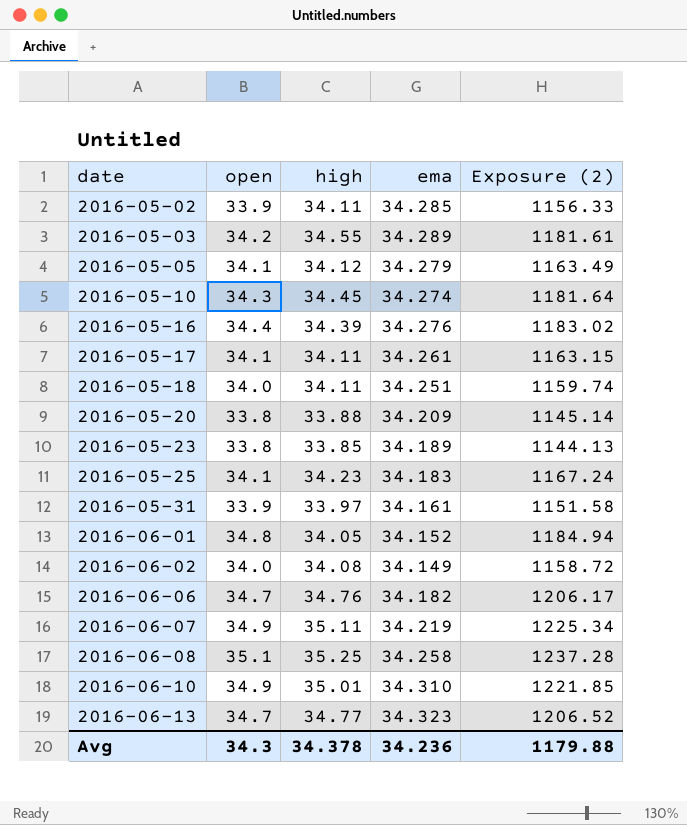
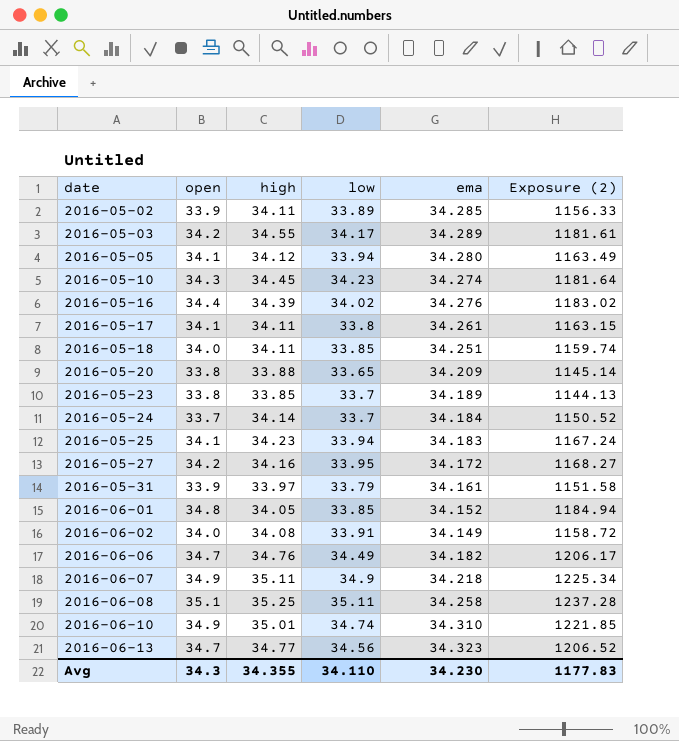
column low | position: none -> 4
2016-05-05 | ema: 34.279 -> 34.280
row 2016-05-24: none -> 33.7 | 34.14 | 33.7 | 34.184 | 1150.52
row 2016-05-27: none -> 34.2 | 34.16 | 33.95 | 34.172 | 1168.27
2016-06-07 | ema: 34.219 -> 34.218
Avg | high: 34.378 -> 34.355
Avg | ema: 34.236 -> 34.230
Avg | Exposure (2): 1179.88 -> 1177.83

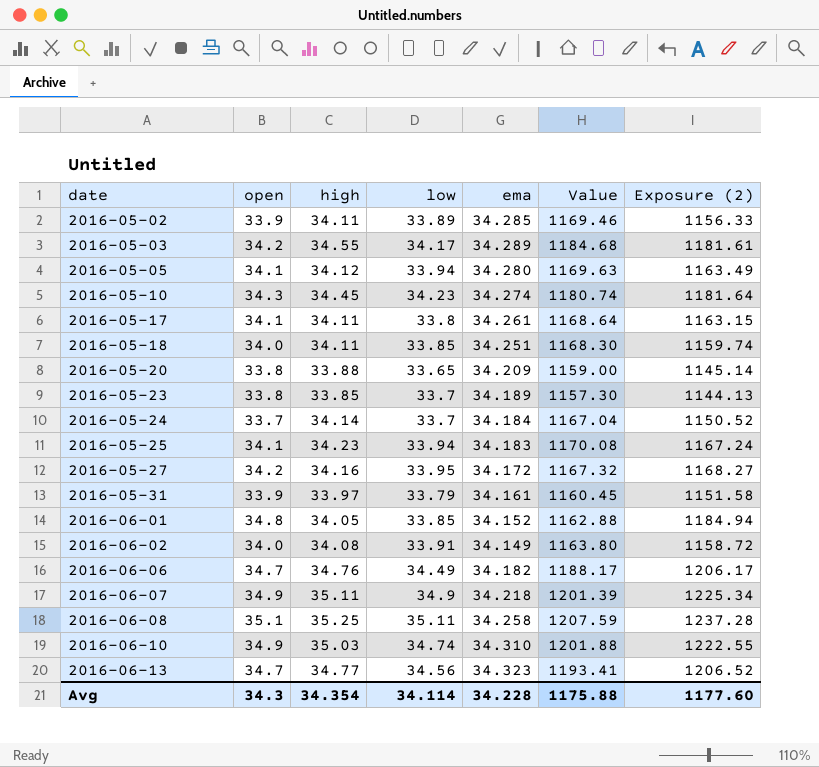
column Value | formula: none -> [high] * [ema]
row 2016-05-16: 34.4 | 34.39 | 34.02 | 34.276 | 1183.02 -> none
2016-06-10 | high: 35.01 -> 35.03
2016-06-10 | Exposure (2): 1221.85 -> 1222.55
Avg | high: 34.355 -> 34.354
Avg | low: 34.110 -> 34.114
Avg | ema: 34.230 -> 34.228
Avg | Exposure (2): 1177.83 -> 1177.60

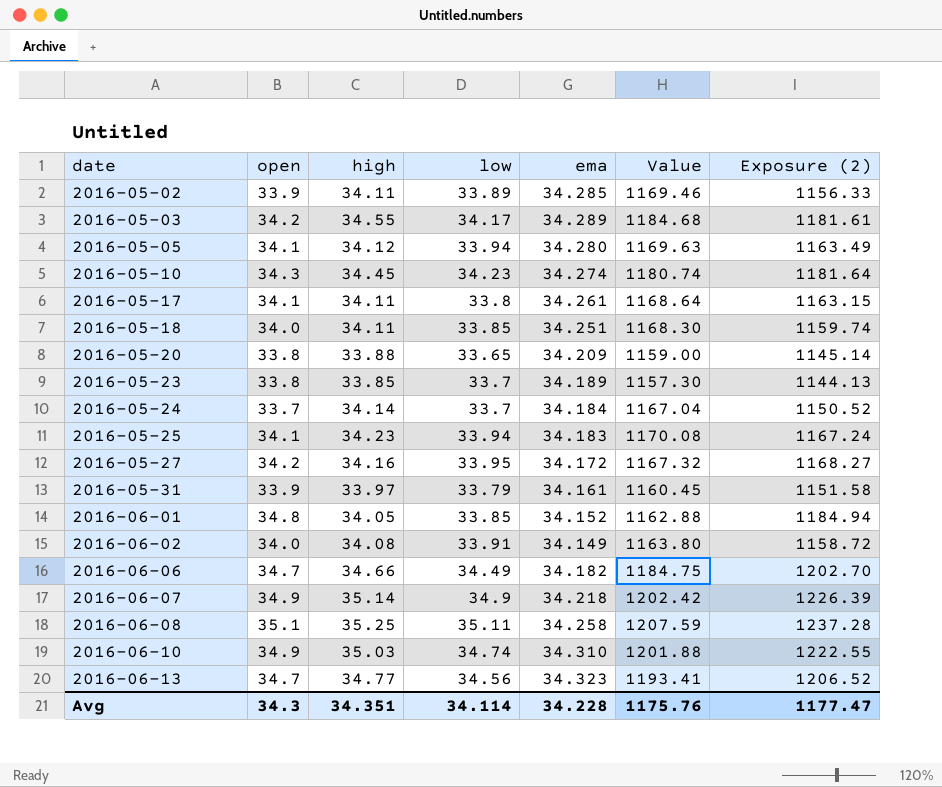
2016-06-06 | high: 34.76 -> 34.66
2016-06-06 | Value: 1188.17 -> 1184.75
2016-06-06 | Exposure (2): 1206.17 -> 1202.70
2016-06-07 | high: 35.11 -> 35.14
2016-06-07 | Value: 1201.39 -> 1202.42
2016-06-07 | Exposure (2): 1225.34 -> 1226.39
Avg | high: 34.354 -> 34.351
Avg | Value: 1175.88 -> 1175.76
Avg | Exposure (2): 1177.60 -> 1177.47

